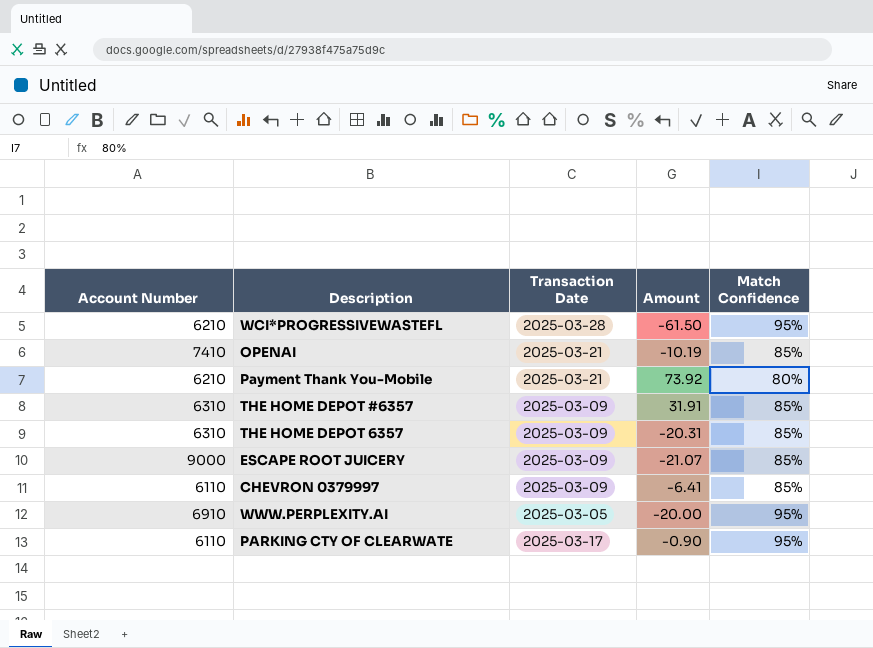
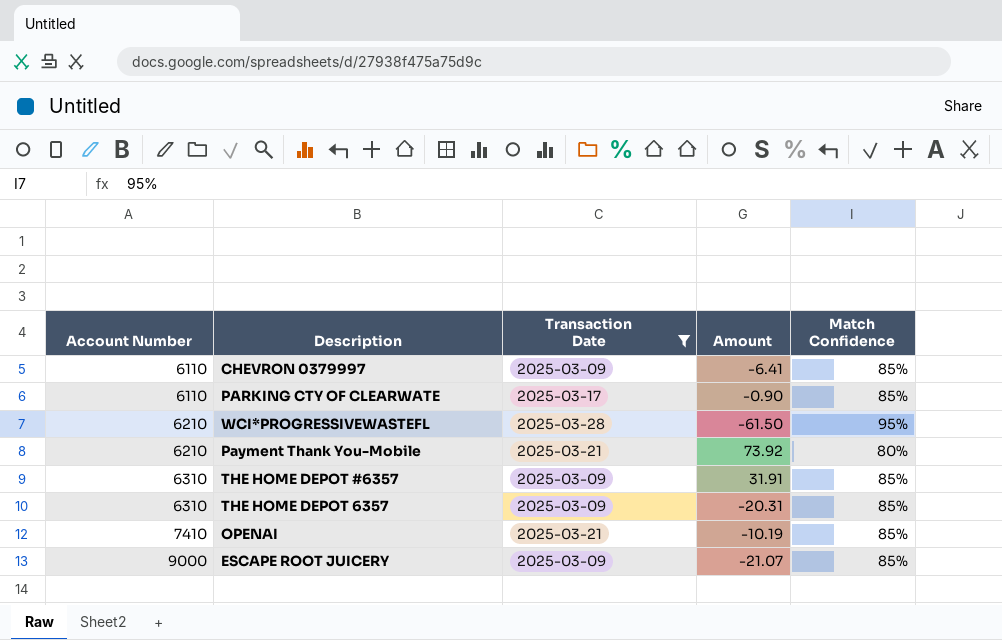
filter: none -> Transaction Date != 2025-03-05
row order: none -> Account Number ascending
PARKING CTY OF CLEARWATE | Match Confidence: 95% -> 85%

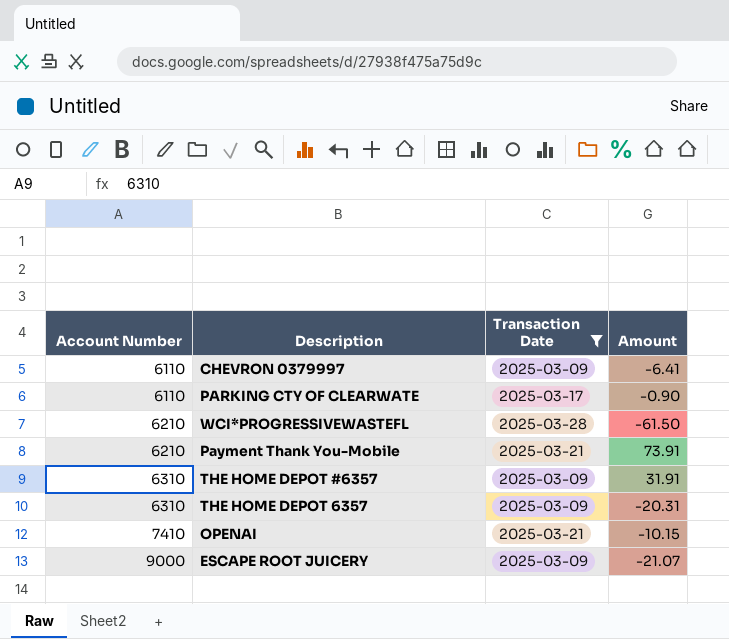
column Match Confidence | position: 5 -> none
Payment Thank You-Mobile | Amount: 73.92 -> 73.91
OPENAI | Amount: -10.19 -> -10.15

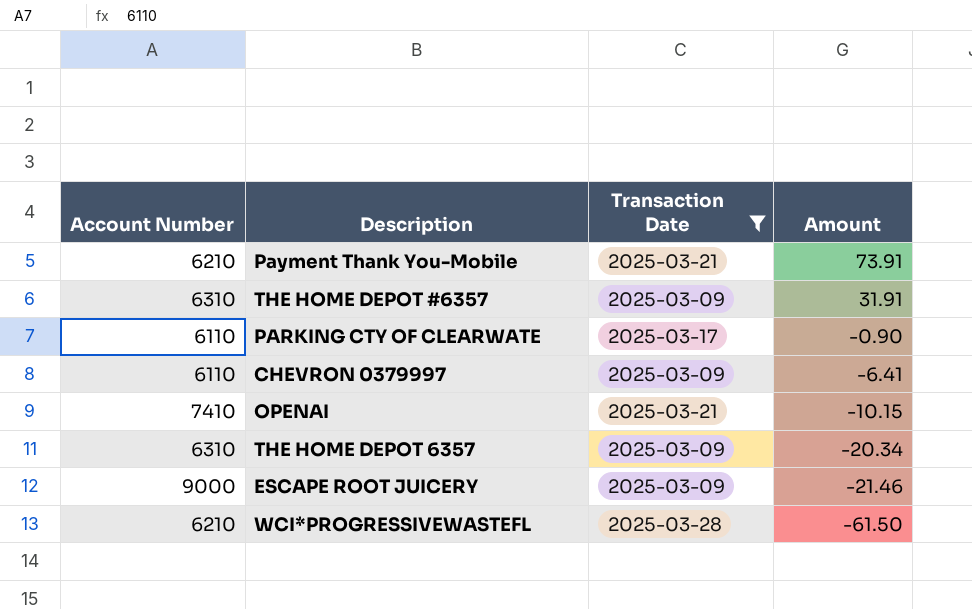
row order: Account Number ascending -> Amount descending
THE HOME DEPOT 6357 | Amount: -20.31 -> -20.34
ESCAPE ROOT JUICERY | Amount: -21.07 -> -21.46

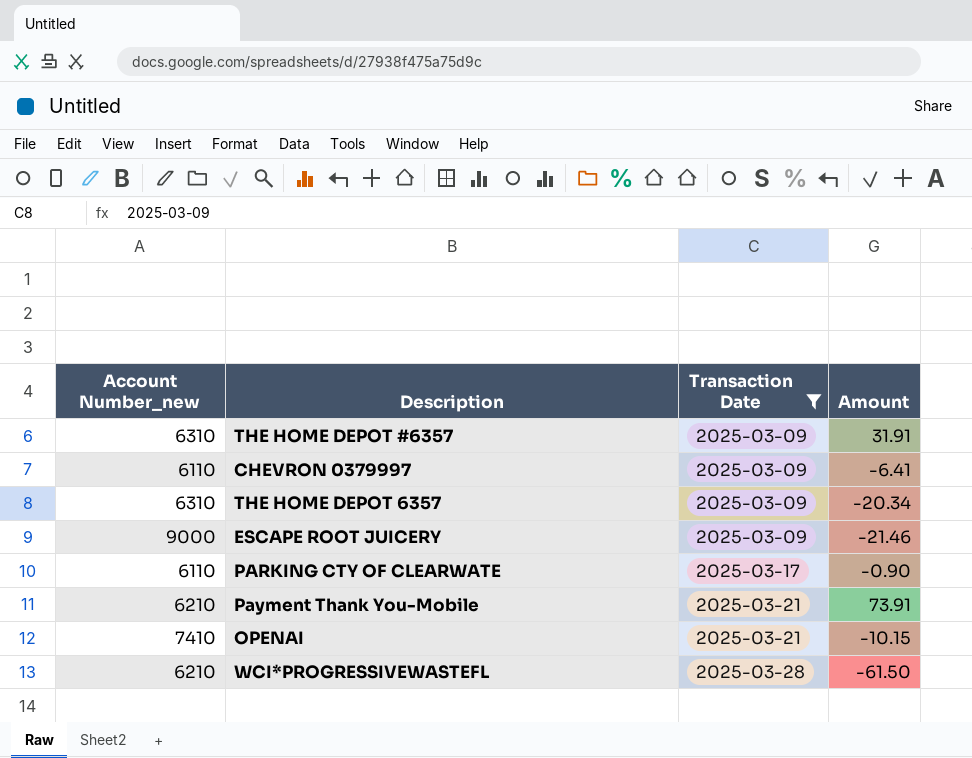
row order: Amount descending -> Transaction Date ascending
column name: Account Number -> Account Number_new

